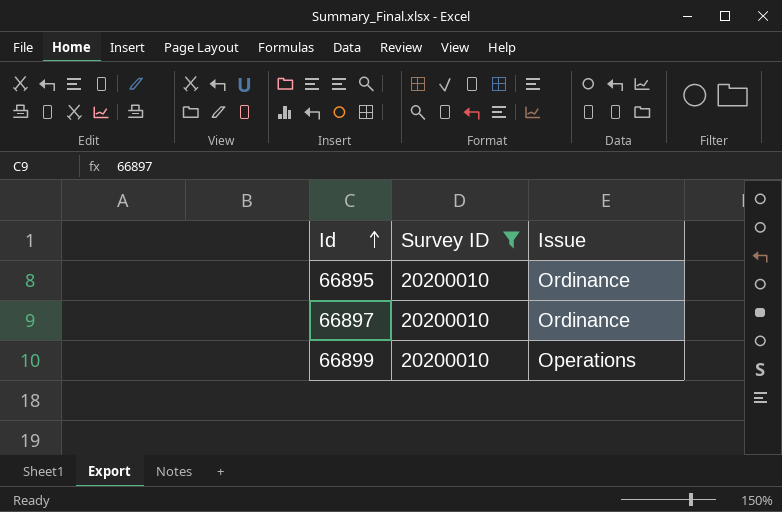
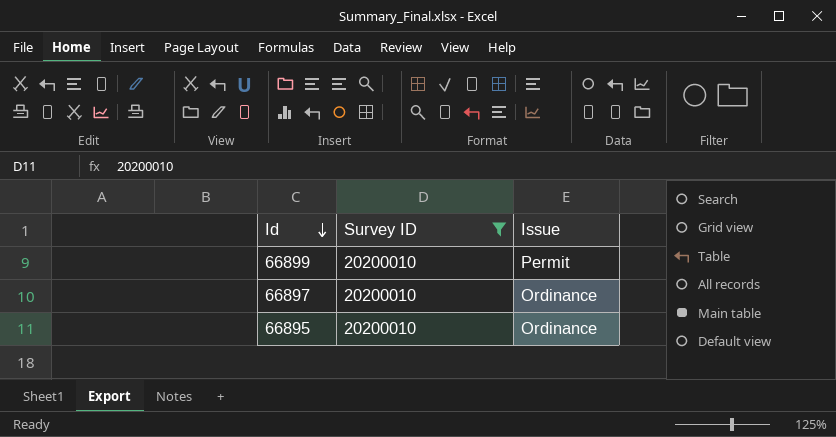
row order: Id ascending -> Id descending
66899 | Issue: Operations -> Permit

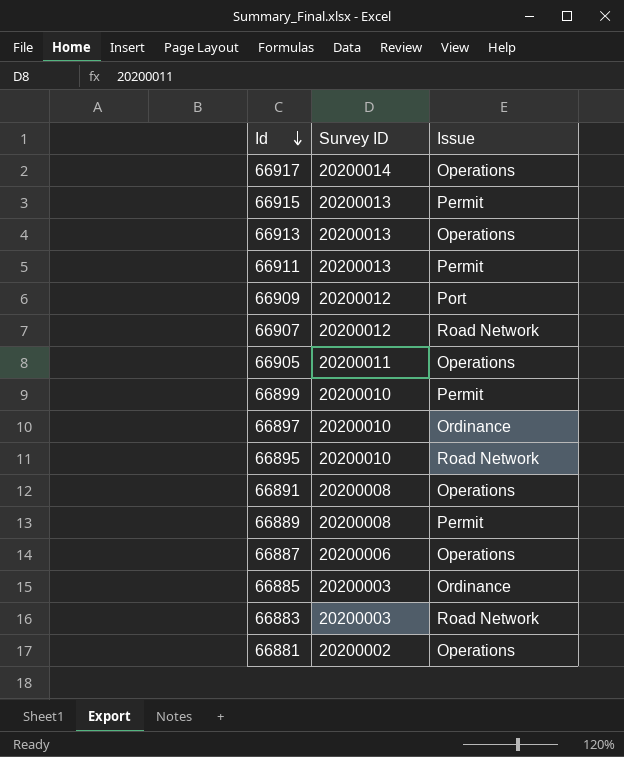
filter: Survey ID = 20200010 -> none
66895 | Issue: Ordinance -> Road Network

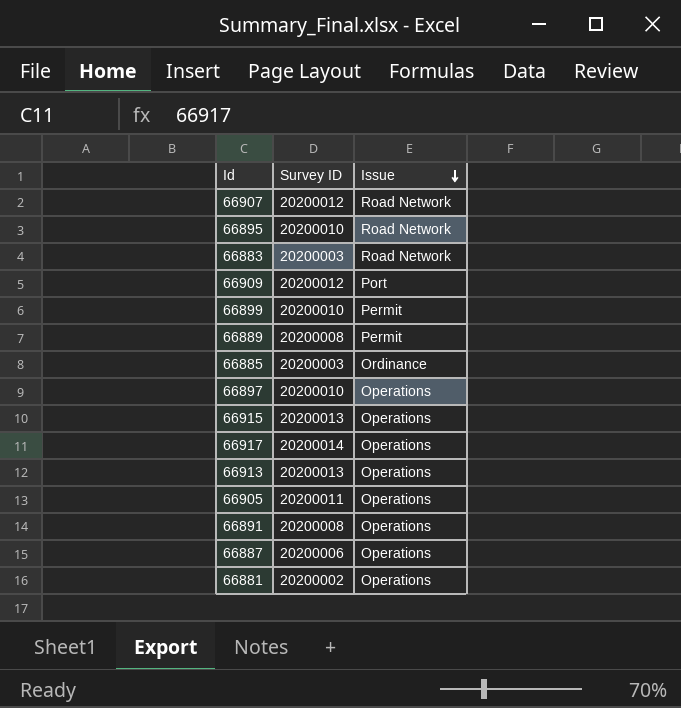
row order: Id descending -> Issue descending
row 66911: 20200013 | Permit -> none
66897 | Issue: Ordinance -> Operations
66915 | Issue: Permit -> Operations

